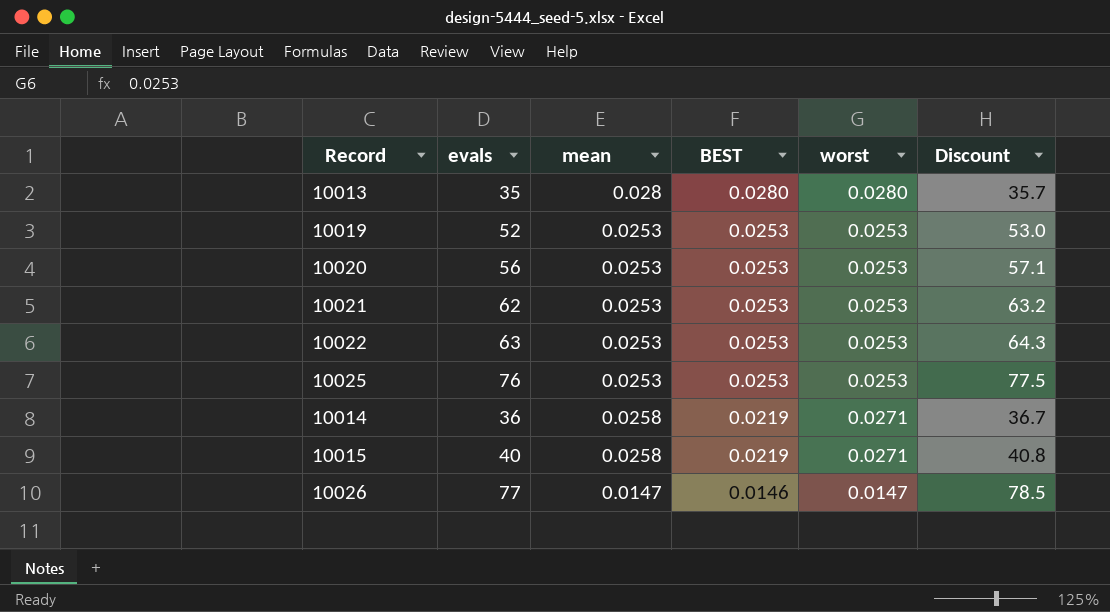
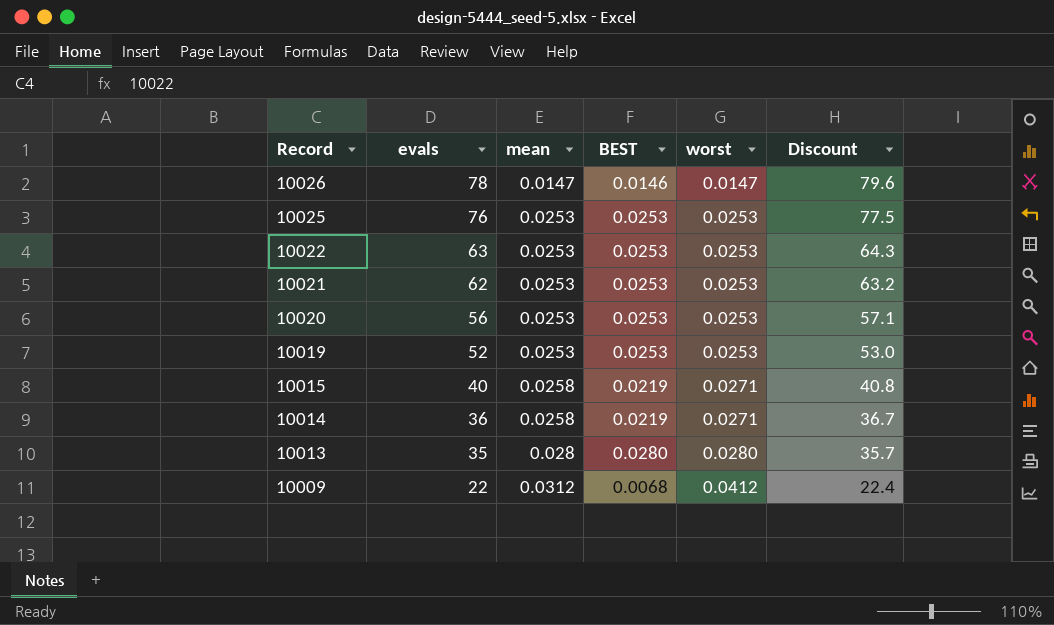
row order: BEST descending -> Record descending
10026 | evals: 77 -> 78
10026 | Discount: 78.5 -> 79.6
row 10009: none -> 22 | 0.0312 | 0.0068 | 0.0412 | 22.4

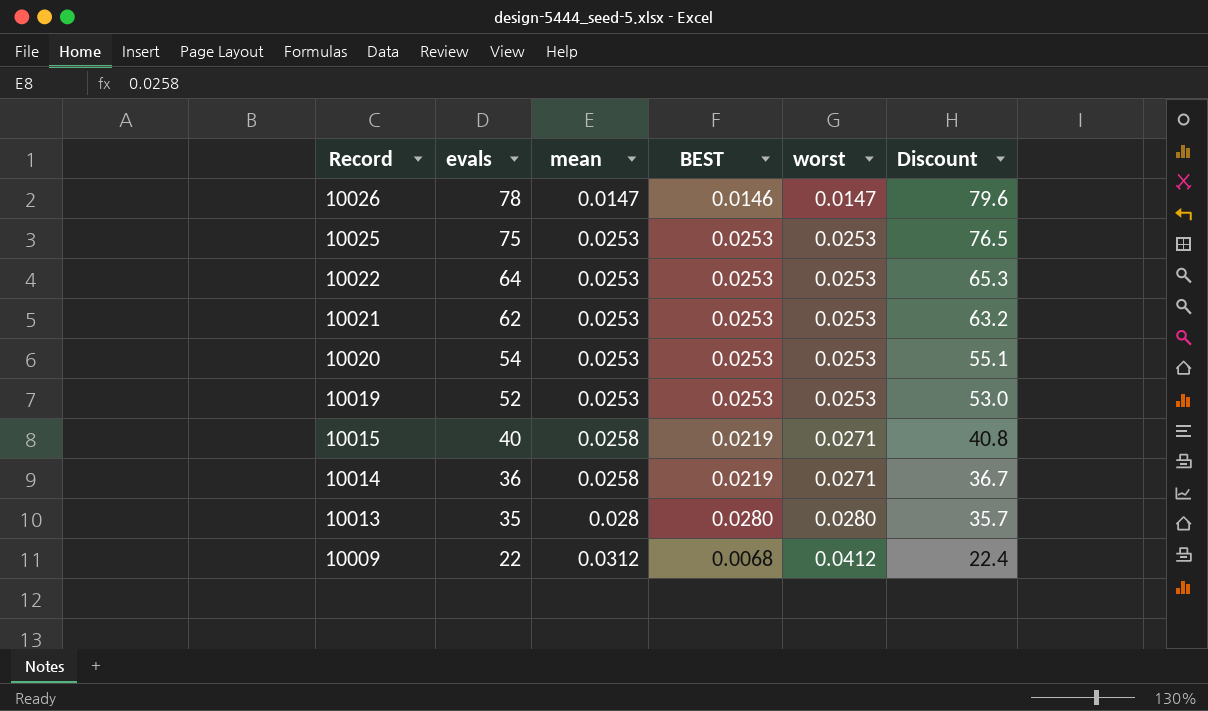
10025 | evals: 76 -> 75
10025 | Discount: 77.5 -> 76.5
10022 | evals: 63 -> 64
10022 | Discount: 64.3 -> 65.3
10020 | evals: 56 -> 54
10020 | Discount: 57.1 -> 55.1

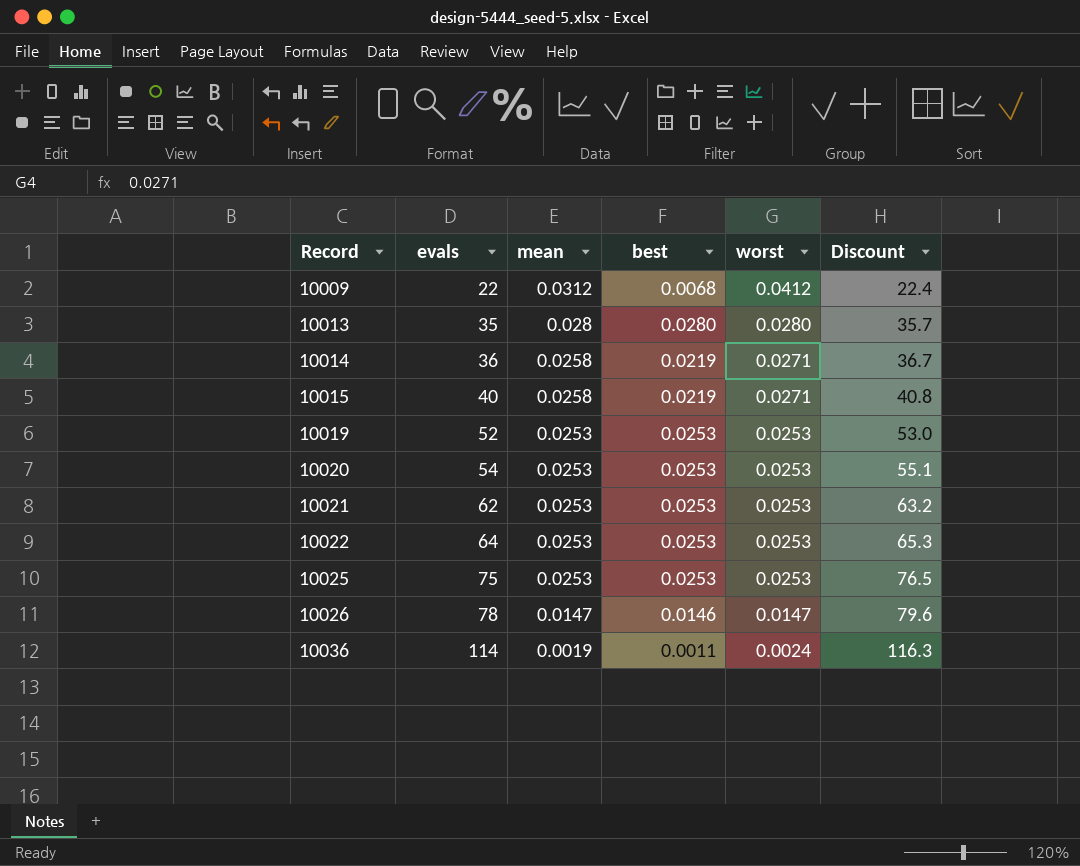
row order: Record descending -> Record ascending
column name: BEST -> best
row 10036: none -> 114 | 0.0019 | 0.0011 | 0.0024 | 116.3

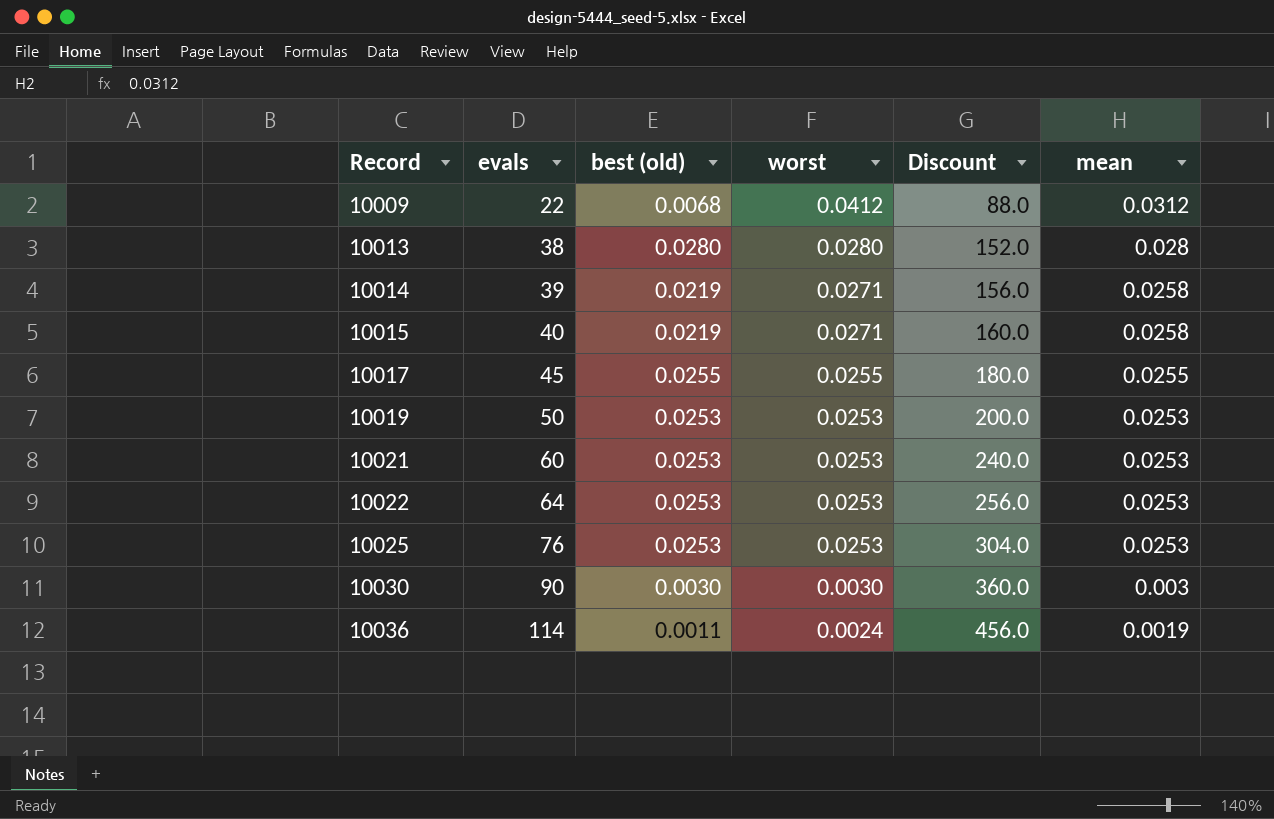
column name: best -> best (old)
column Discount | formula: [evals] * 1.02 -> [evals] * 4
column mean | position: 3 -> 6
row 10020: 54 | 0.0253 | 0.0253 | 0.0253 | 55.1 -> none
row 10026: 78 | 0.0147 | 0.0146 | 0.0147 | 79.6 -> none
10013 | evals: 35 -> 38
10014 | evals: 36 -> 39
row 10017: none -> 45 | 0.0255 | 0.0255 | 180.0 | 0.0255
10019 | evals: 52 -> 50
10021 | evals: 62 -> 60
10025 | evals: 75 -> 76
row 10030: none -> 90 | 0.0030 | 0.0030 | 360.0 | 0.003

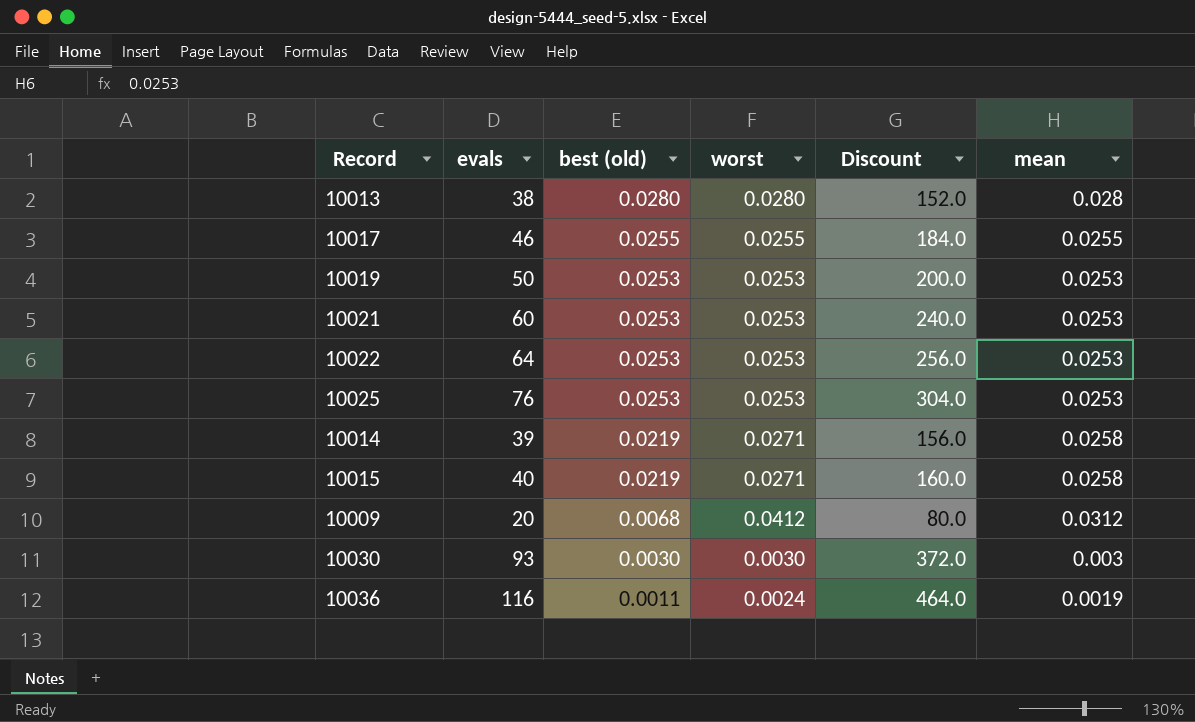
row order: Record ascending -> best (old) descending
10017 | evals: 45 -> 46
10017 | Discount: 180.0 -> 184.0
10009 | evals: 22 -> 20
10009 | Discount: 88.0 -> 80.0
10030 | evals: 90 -> 93
10030 | Discount: 360.0 -> 372.0
10036 | evals: 114 -> 116
10036 | Discount: 456.0 -> 464.0

